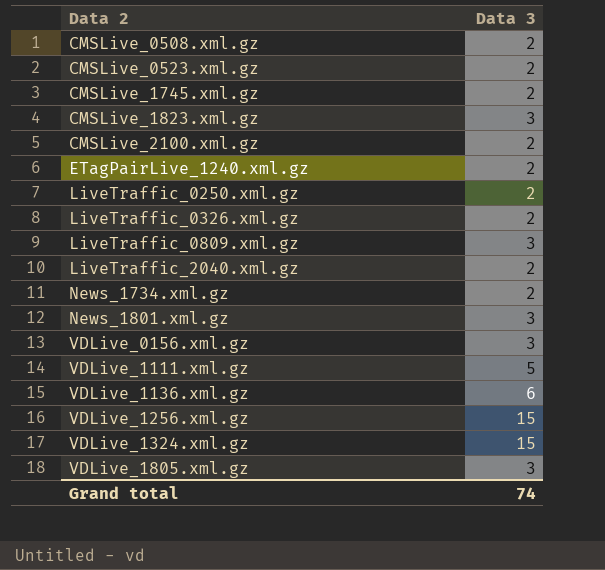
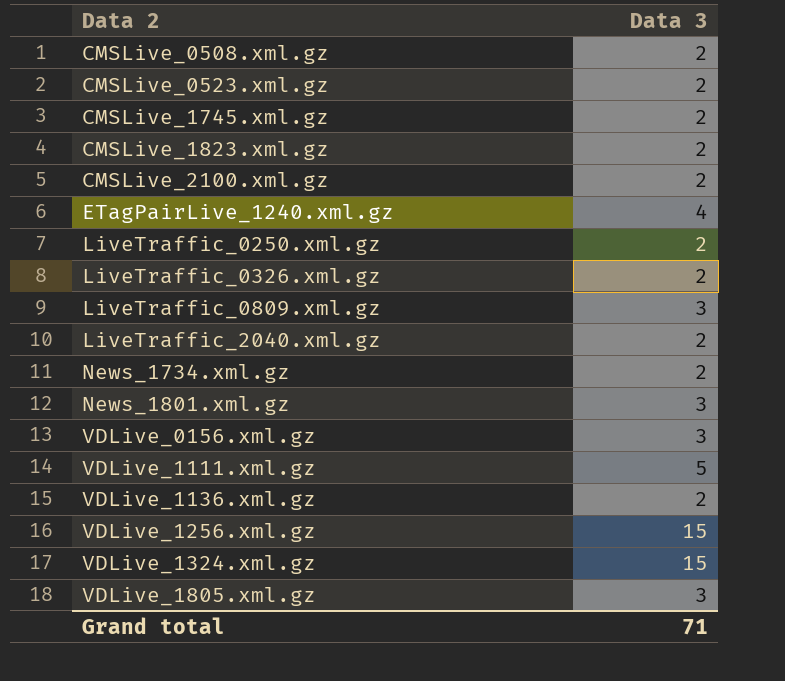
CMSLive_1823.xml.gz | Data 3: 3 -> 2
ETagPairLive_1240.xml.gz | Data 3: 2 -> 4
VDLive_1136.xml.gz | Data 3: 6 -> 2
Grand total | Data 3: 74 -> 71

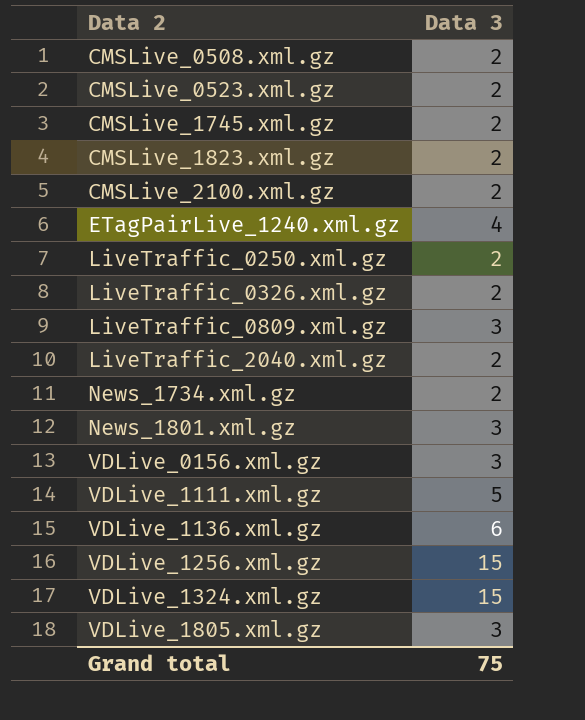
VDLive_1136.xml.gz | Data 3: 2 -> 6
Grand total | Data 3: 71 -> 75

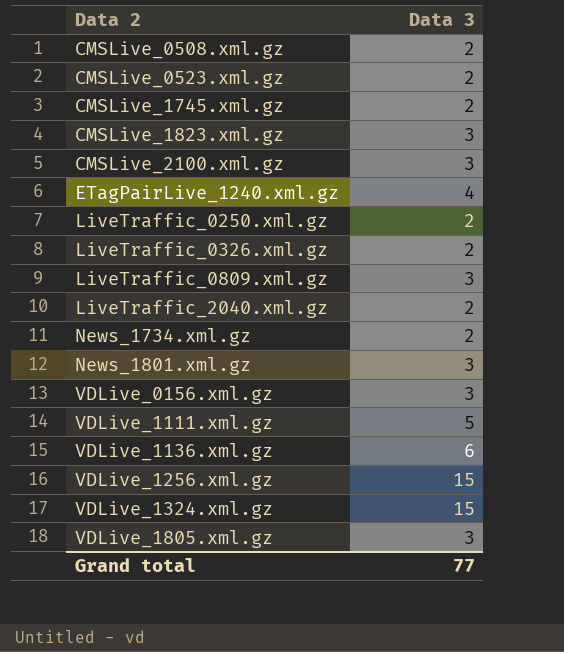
CMSLive_1823.xml.gz | Data 3: 2 -> 3
CMSLive_2100.xml.gz | Data 3: 2 -> 3
Grand total | Data 3: 75 -> 77

